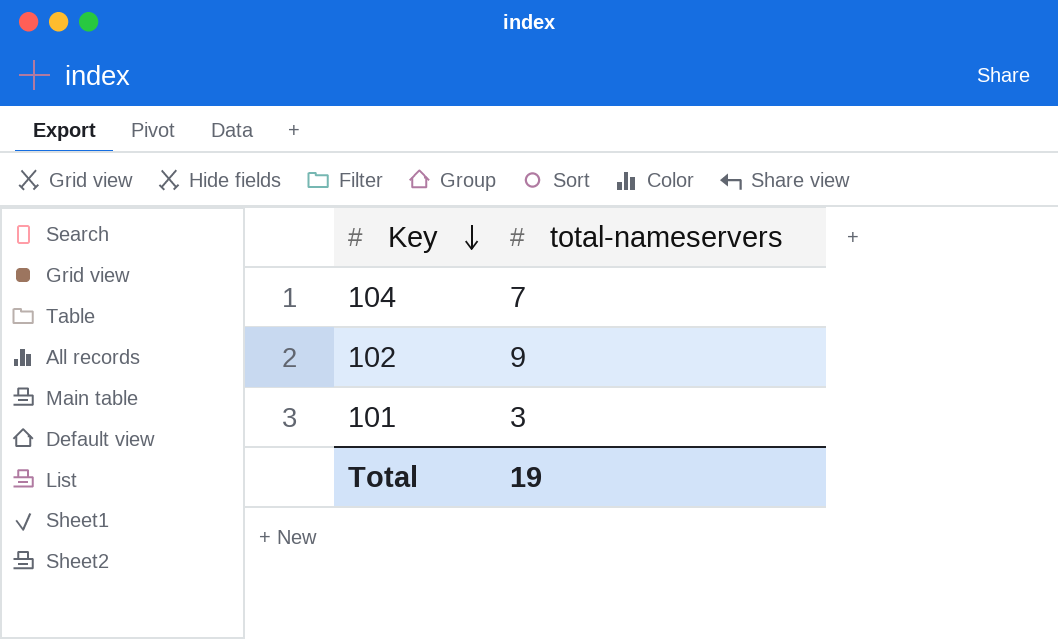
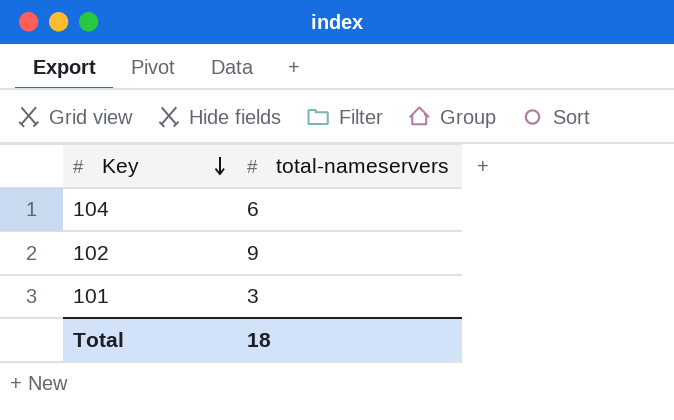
104 | total-nameservers: 7 -> 6
Total | total-nameservers: 19 -> 18

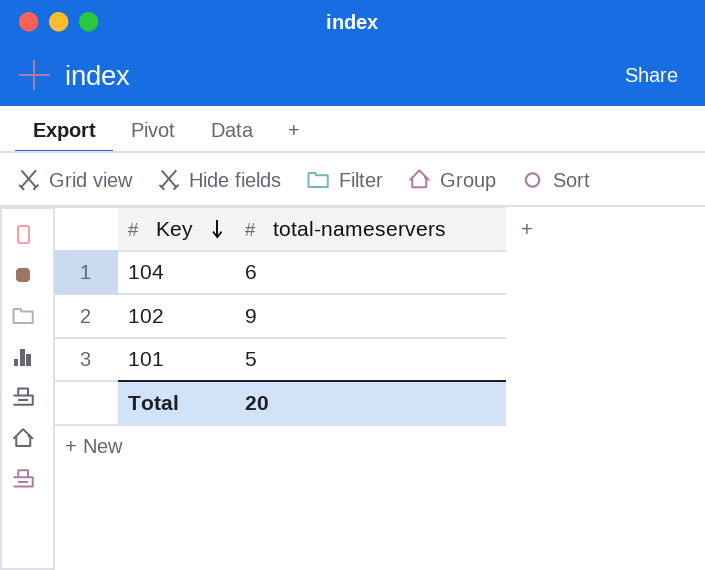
101 | total-nameservers: 3 -> 5
Total | total-nameservers: 18 -> 20

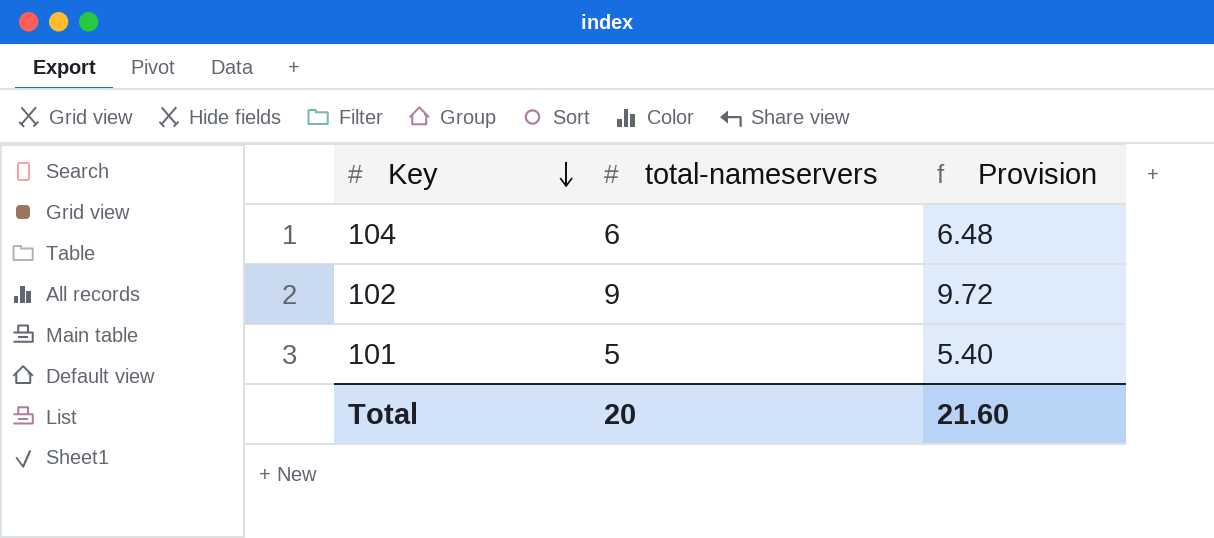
column Provision | formula: none -> [total-nameservers] * 1.08

